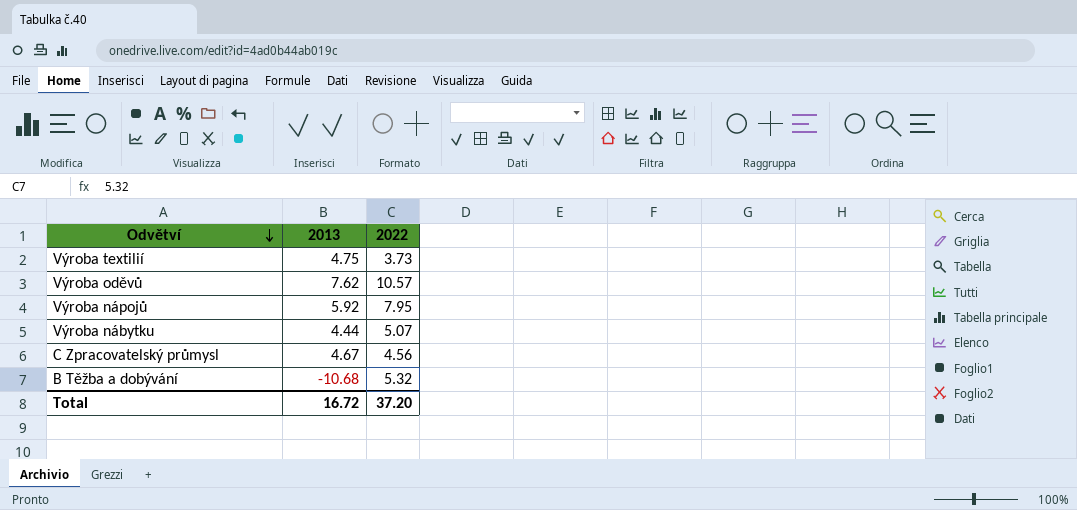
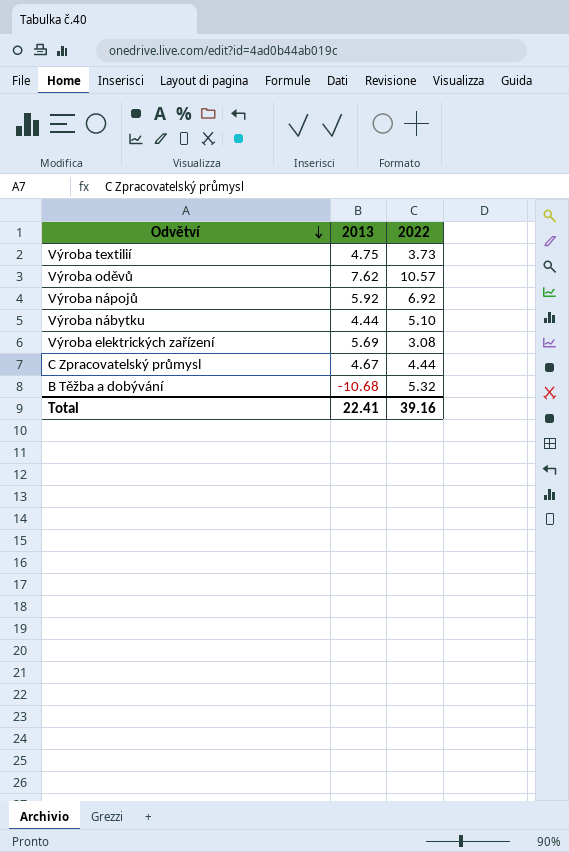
Výroba nápojů | 2022: 7.95 -> 6.92
Výroba nábytku | 2022: 5.07 -> 5.10
row Výroba elektrických zařízení: none -> 5.69 | 3.08
C Zpracovatelský průmysl | 2022: 4.56 -> 4.44
Total | 2013: 16.72 -> 22.41
Total | 2022: 37.20 -> 39.16

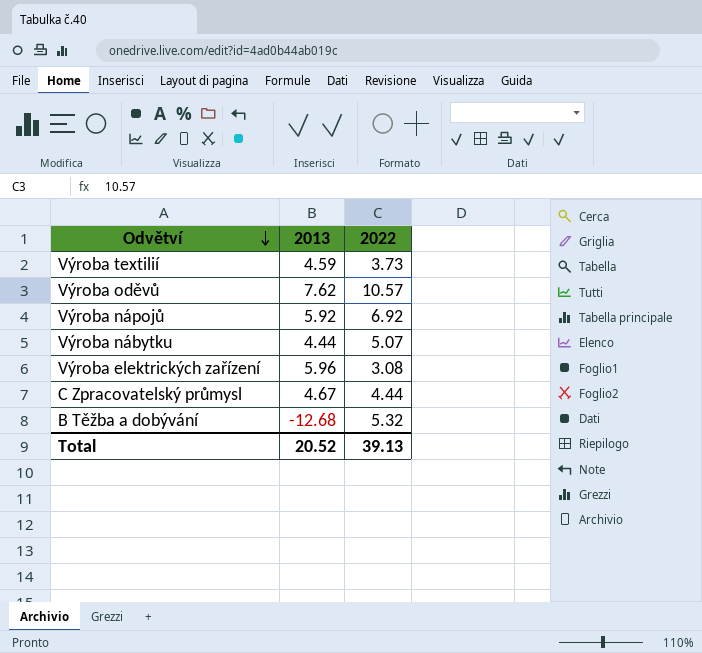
Výroba textilií | 2013: 4.75 -> 4.59
Výroba nábytku | 2022: 5.10 -> 5.07
Výroba elektrických zařízení | 2013: 5.69 -> 5.96
B Těžba a dobývání | 2013: -10.68 -> -12.68
Total | 2013: 22.41 -> 20.52
Total | 2022: 39.16 -> 39.13

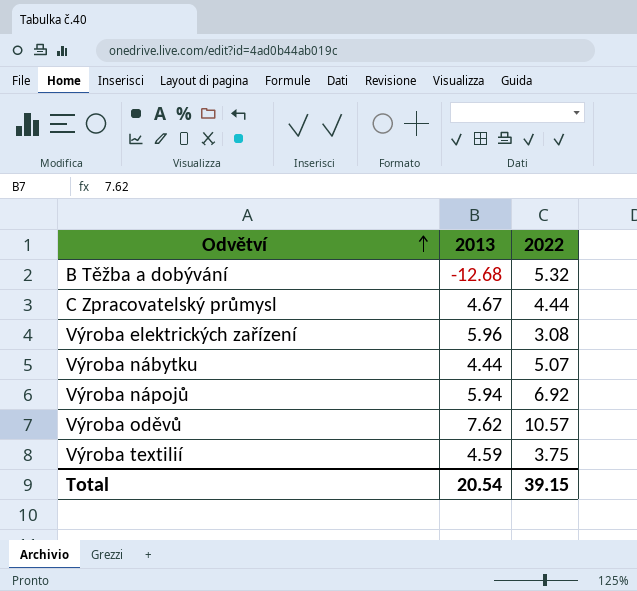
row order: Odvětví descending -> Odvětví ascending
Výroba nápojů | 2013: 5.92 -> 5.94
Výroba textilií | 2022: 3.73 -> 3.75
Total | 2013: 20.52 -> 20.54
Total | 2022: 39.13 -> 39.15

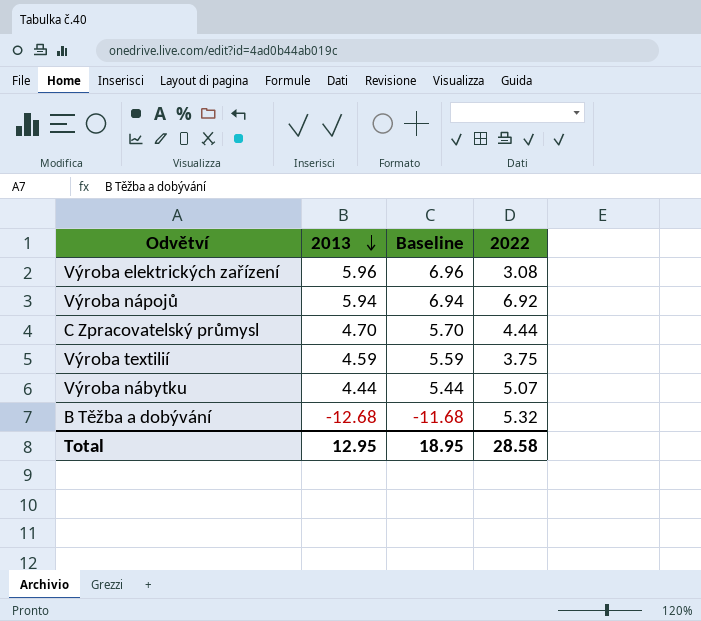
row order: Odvětví ascending -> 2013 descending
column Baseline | formula: none -> [2013] + 1
row Výroba oděvů: 7.62 | 10.57 -> none
C Zpracovatelský průmysl | 2013: 4.67 -> 4.70
Total | 2013: 20.54 -> 12.95
Total | 2022: 39.15 -> 28.58

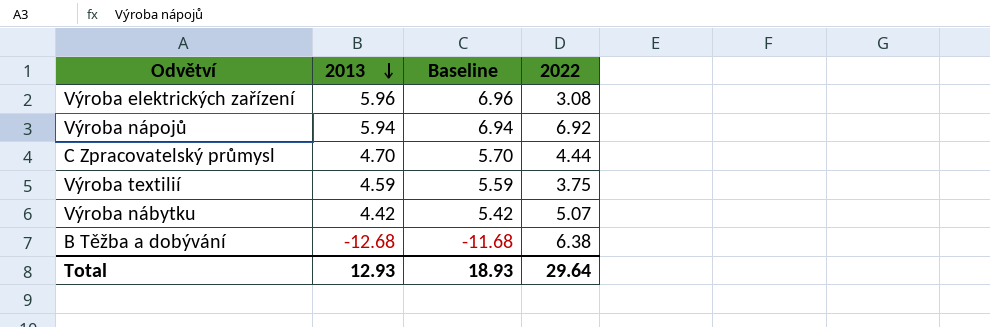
Výroba nábytku | 2013: 4.44 -> 4.42
Výroba nábytku | Baseline: 5.44 -> 5.42
B Těžba a dobývání | 2022: 5.32 -> 6.38
Total | 2013: 12.95 -> 12.93
Total | Baseline: 18.95 -> 18.93
Total | 2022: 28.58 -> 29.64

